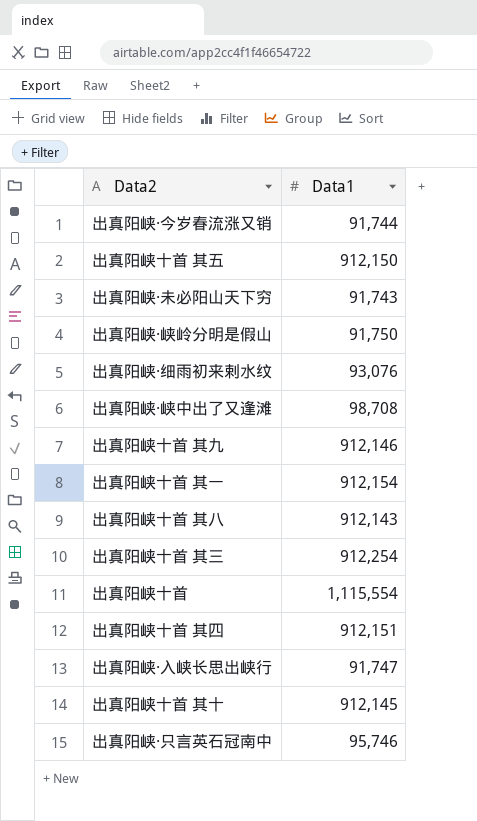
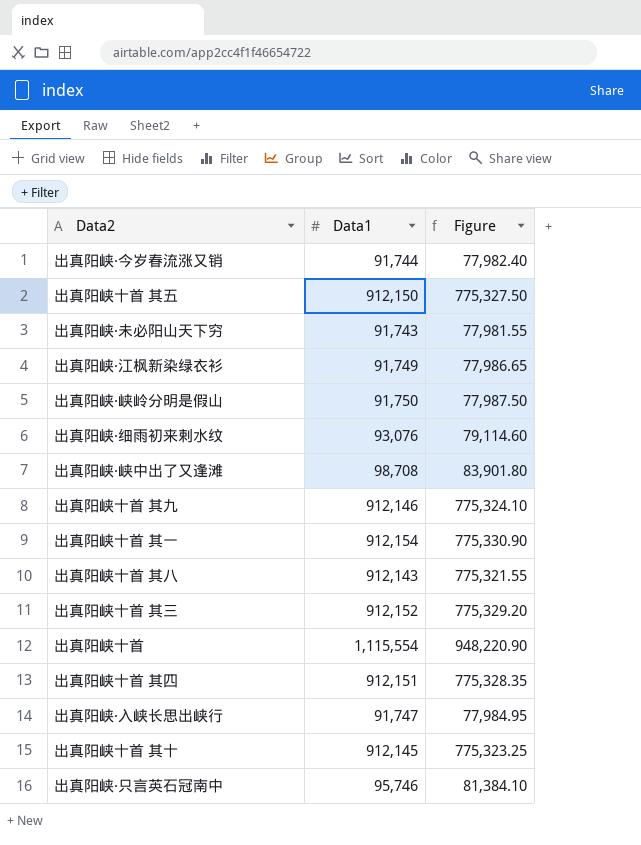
column Figure | formula: none -> [Data1] * 0.85
row 出真阳峡·江枫新染绿衣衫: none -> 91,749 | 77,986.65
出真阳峡十首 其三 | Data1: 912,254 -> 912,152

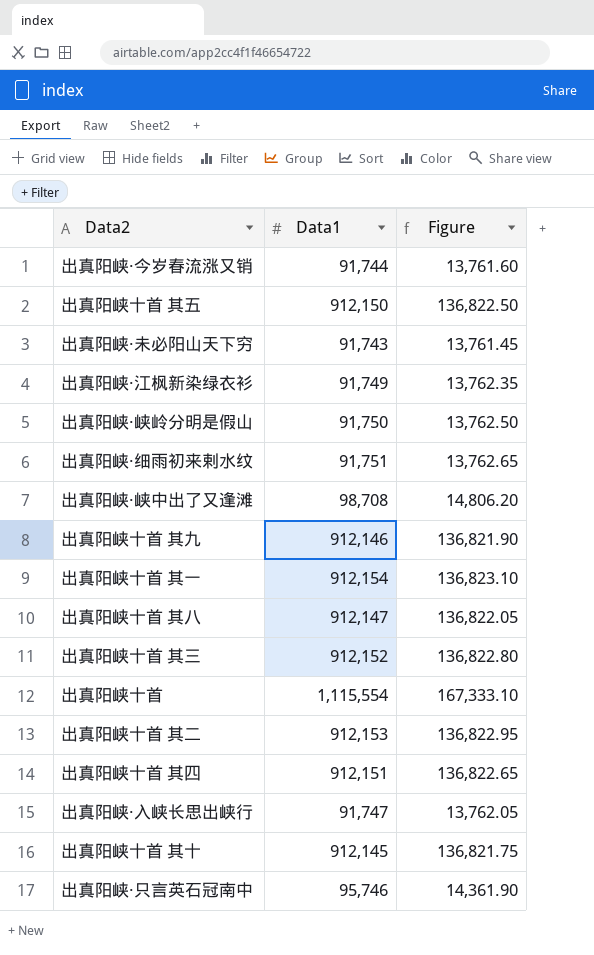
column Figure | formula: [Data1] * 0.85 -> [Data1] * 0.15
出真阳峡·细雨初来剌水纹 | Data1: 93,076 -> 91,751
出真阳峡十首 其八 | Data1: 912,143 -> 912,147
row 出真阳峡十首 其二: none -> 912,153 | 136,822.95

